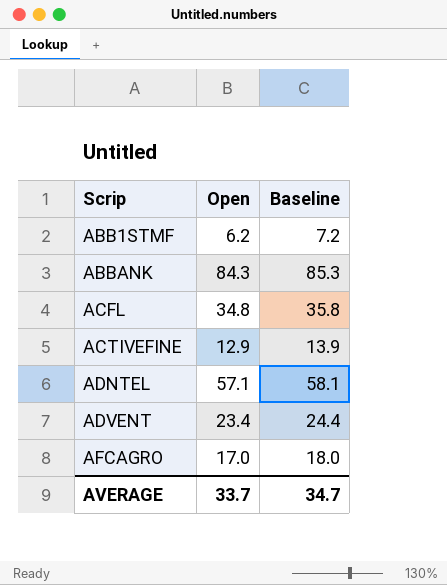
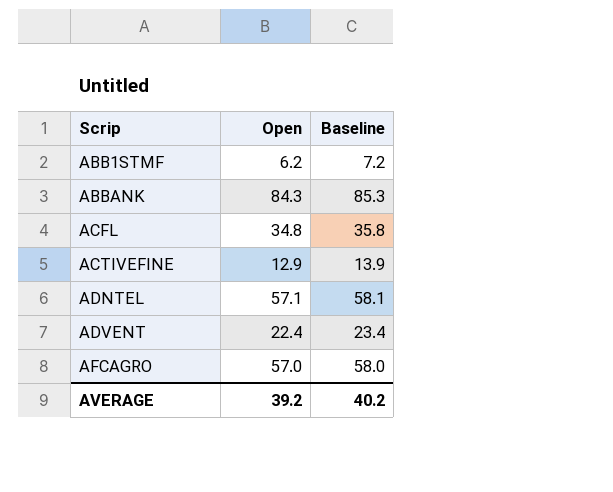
ADVENT | Open: 23.4 -> 22.4
ADVENT | Baseline: 24.4 -> 23.4
AFCAGRO | Open: 17.0 -> 57.0
AFCAGRO | Baseline: 18.0 -> 58.0
AVERAGE | Open: 33.7 -> 39.2
AVERAGE | Baseline: 34.7 -> 40.2

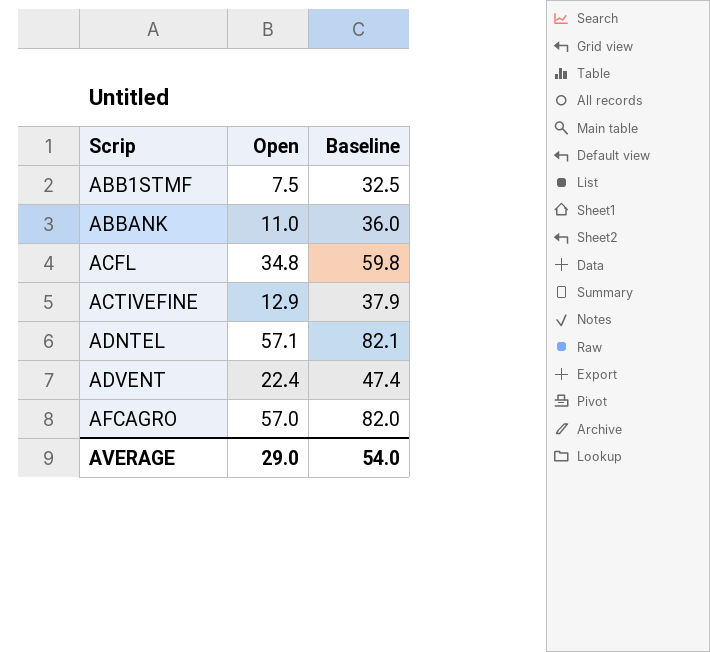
column Baseline | formula: [Open] + 1 -> [Open] + 25
ABB1STMF | Open: 6.2 -> 7.5
ABBANK | Open: 84.3 -> 11.0
AVERAGE | Open: 39.2 -> 29.0
AVERAGE | Baseline: 40.2 -> 54.0

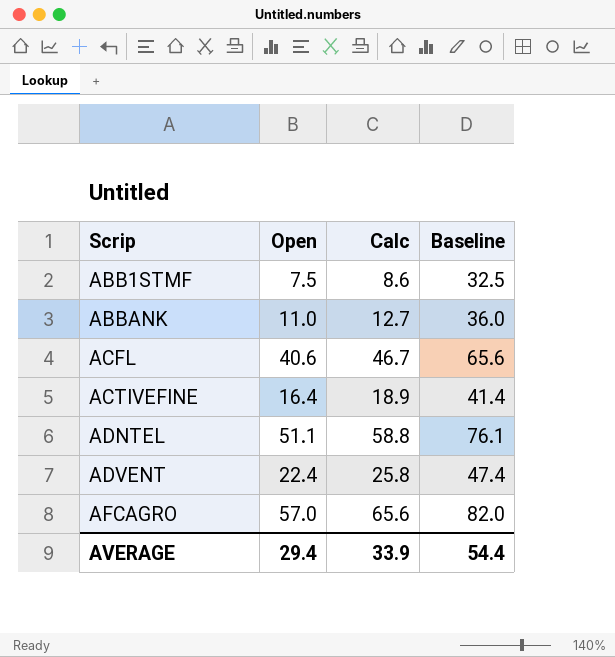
column Calc | formula: none -> [Open] * 1.15
ACFL | Open: 34.8 -> 40.6
ACFL | Baseline: 59.8 -> 65.6
ACTIVEFINE | Open: 12.9 -> 16.4
ACTIVEFINE | Baseline: 37.9 -> 41.4
ADNTEL | Open: 57.1 -> 51.1
ADNTEL | Baseline: 82.1 -> 76.1
AVERAGE | Open: 29.0 -> 29.4
AVERAGE | Baseline: 54.0 -> 54.4

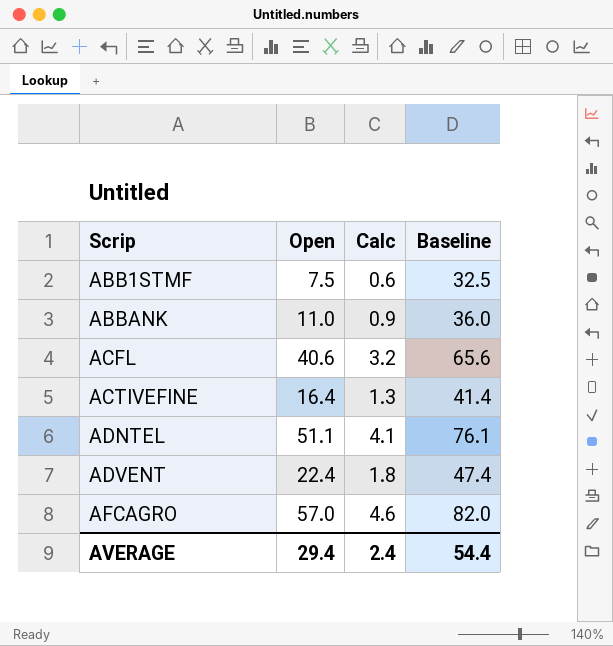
column Calc | formula: [Open] * 1.15 -> [Open] * 0.08
AVERAGE | Calc: 33.9 -> 2.4

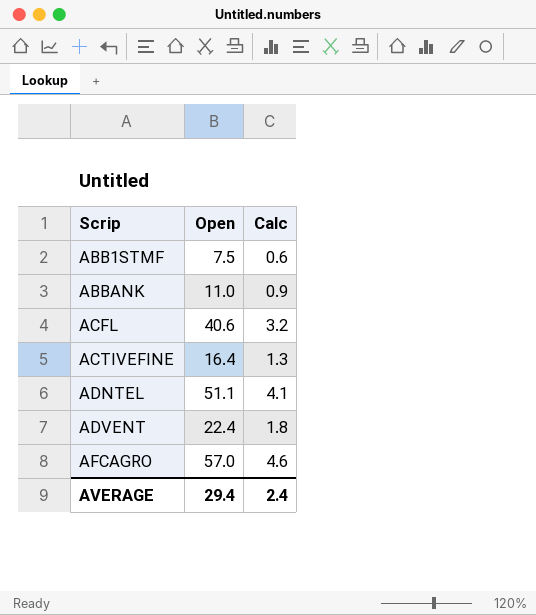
column Baseline | formula: [Open] + 25 -> none

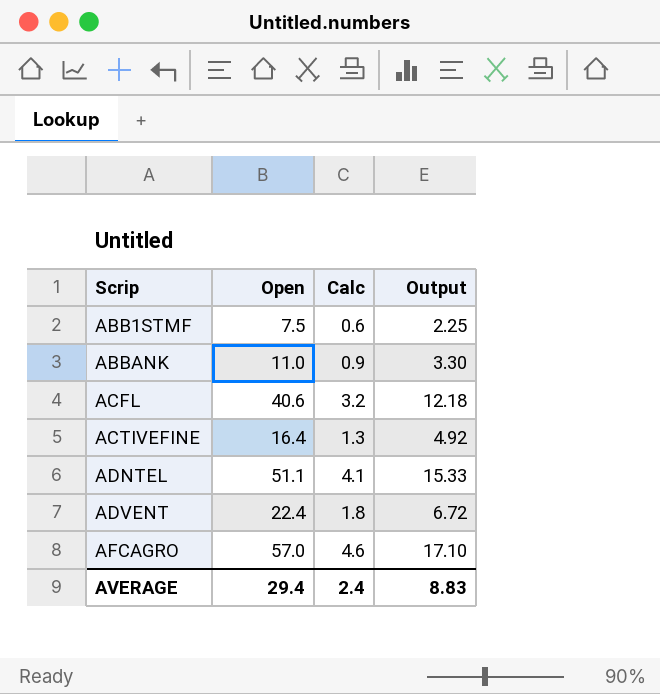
column Output | formula: none -> [Open] * 0.3

